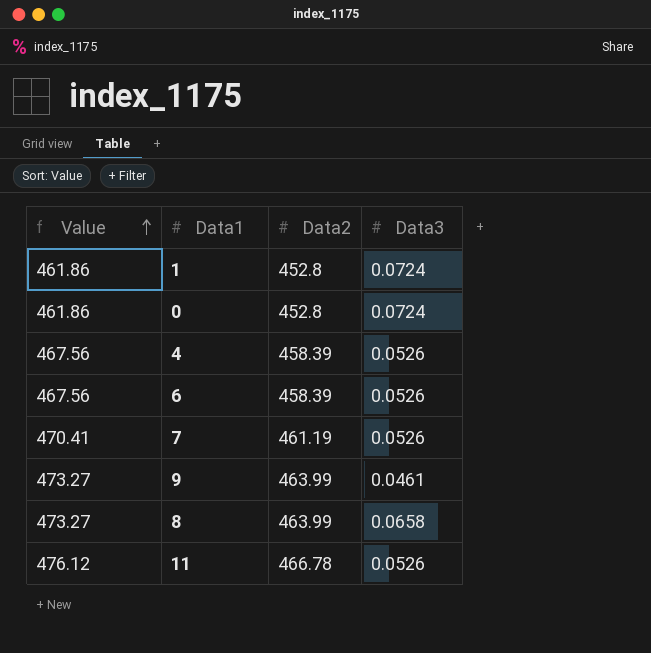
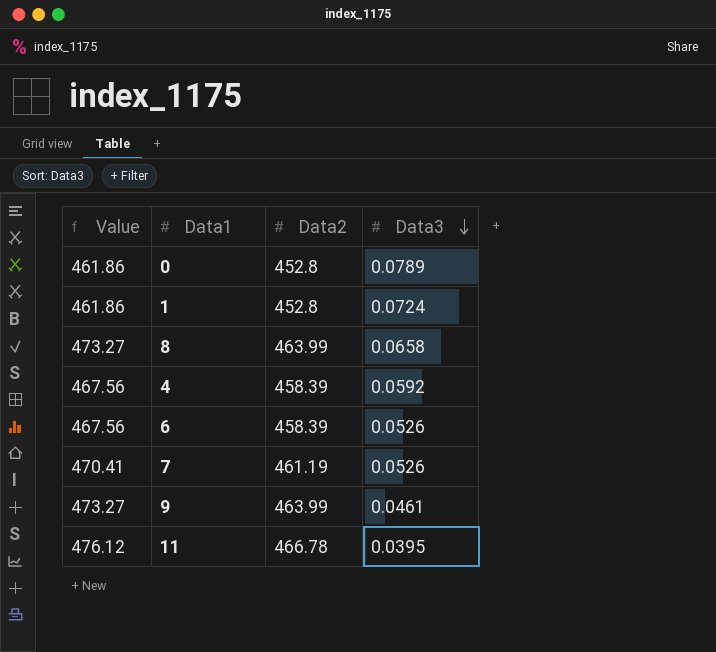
row order: Value ascending -> Data3 descending
0 | Data3: 0.0724 -> 0.0789
4 | Data3: 0.0526 -> 0.0592
11 | Data3: 0.0526 -> 0.0395

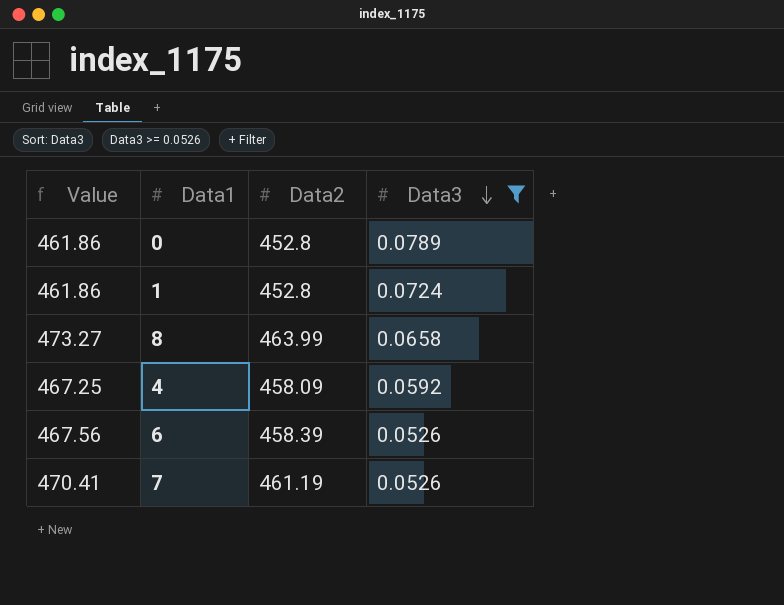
filter: none -> Data3 >= 0.0526
4 | Value: 467.56 -> 467.25
4 | Data2: 458.39 -> 458.09

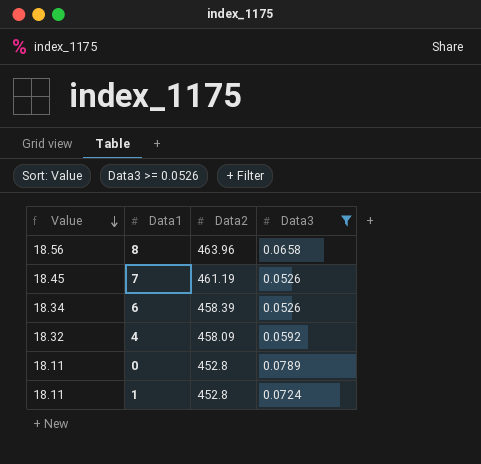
row order: Data3 descending -> Value descending
column Value | formula: [Data2] * 1.02 -> [Data2] * 0.04
8 | Data2: 463.99 -> 463.96

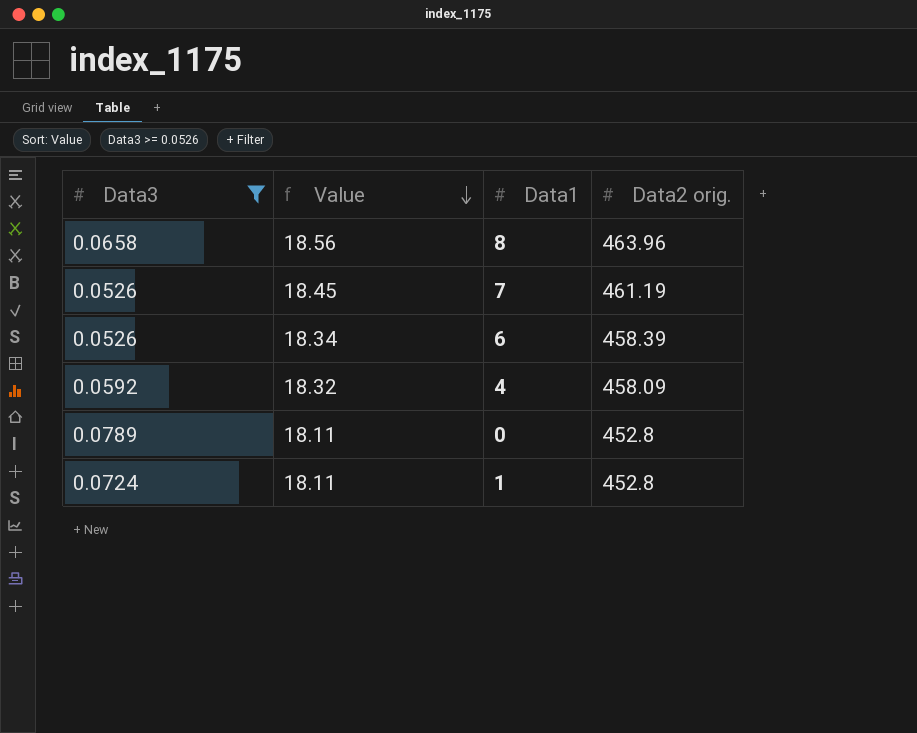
column Data3 | position: 4 -> 1
column name: Data2 -> Data2 orig.

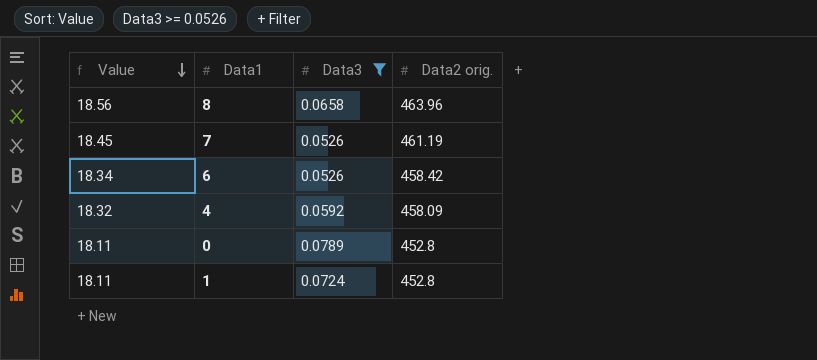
column Data3 | position: 1 -> 3
6 | Data2 orig.: 458.39 -> 458.42

